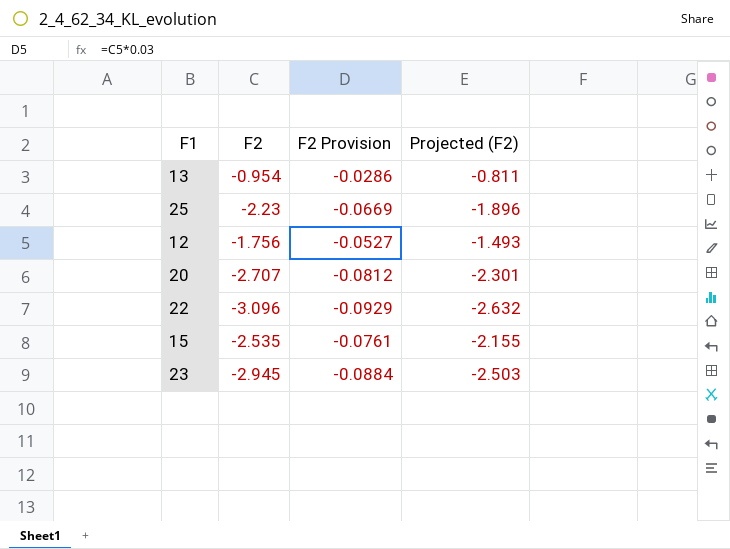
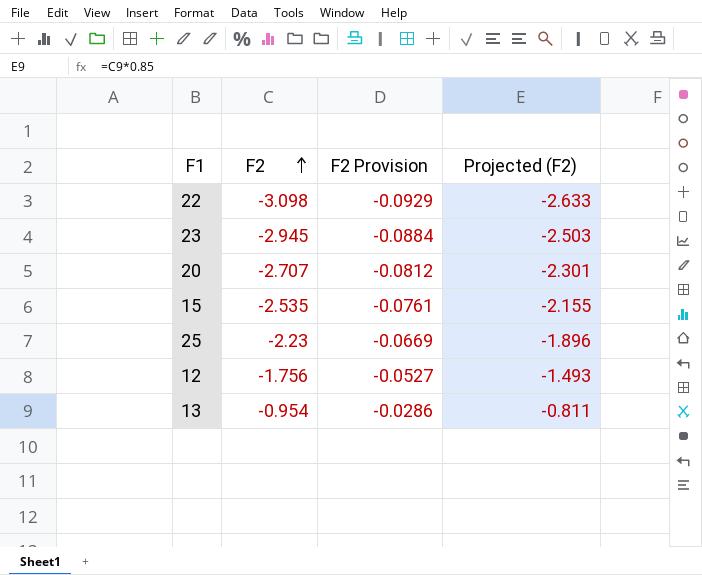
row order: none -> F2 ascending
22 | F2: -3.096 -> -3.098
22 | Projected (F2): -2.632 -> -2.633

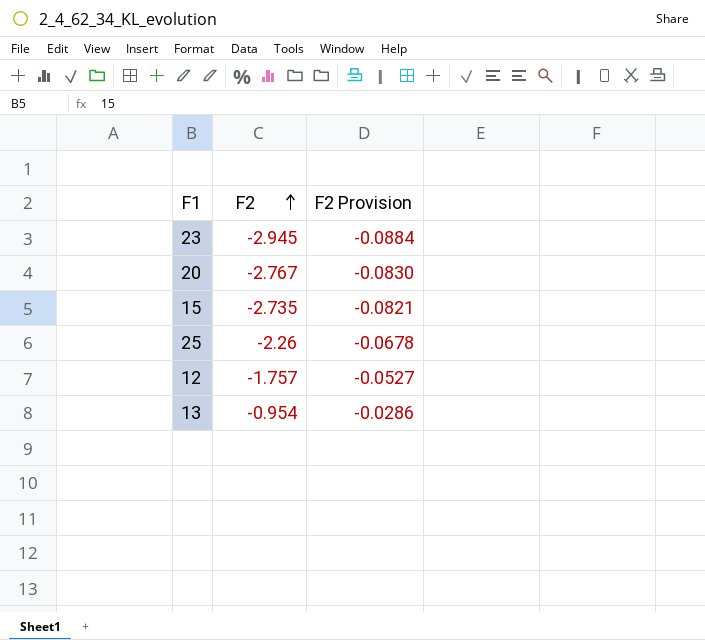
column Projected (F2) | formula: [F2] * 0.85 -> none
row 22: -3.098 | -0.0929 | -2.633 -> none
20 | F2: -2.707 -> -2.767
20 | F2 Provision: -0.0812 -> -0.0830
15 | F2: -2.535 -> -2.735
15 | F2 Provision: -0.0761 -> -0.0821
25 | F2: -2.23 -> -2.26
25 | F2 Provision: -0.0669 -> -0.0678
12 | F2: -1.756 -> -1.757

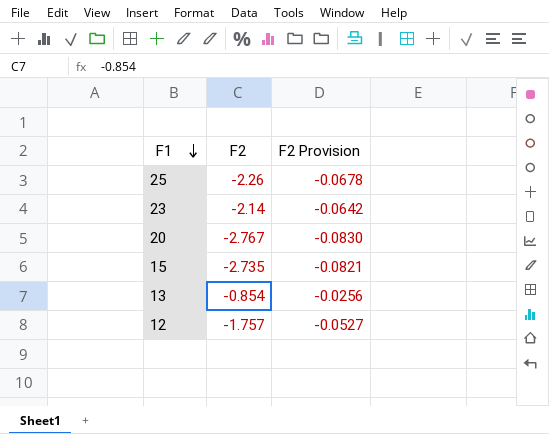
row order: F2 ascending -> F1 descending
23 | F2: -2.945 -> -2.14
23 | F2 Provision: -0.0884 -> -0.0642
13 | F2: -0.954 -> -0.854
13 | F2 Provision: -0.0286 -> -0.0256

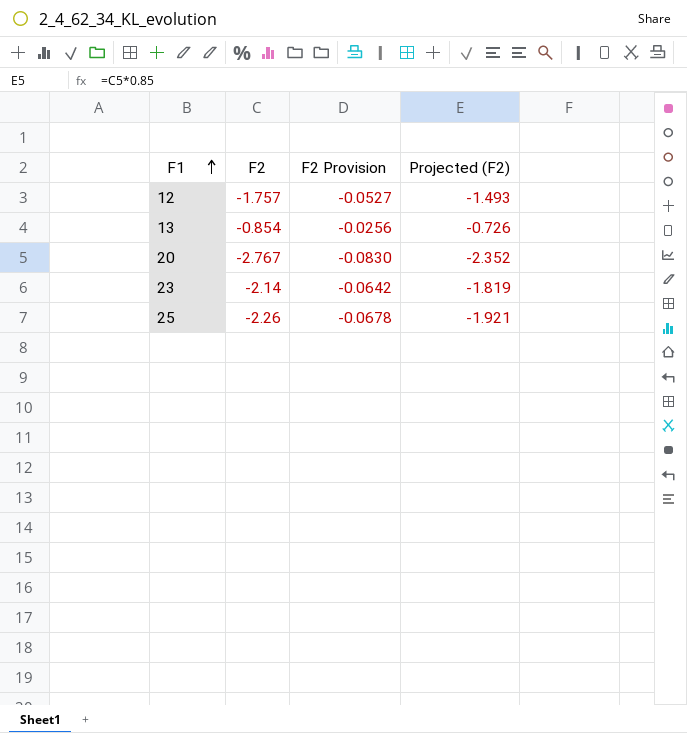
row order: F1 descending -> F1 ascending
column Projected (F2) | formula: none -> [F2] * 0.85
row 15: -2.735 | -0.0821 -> none

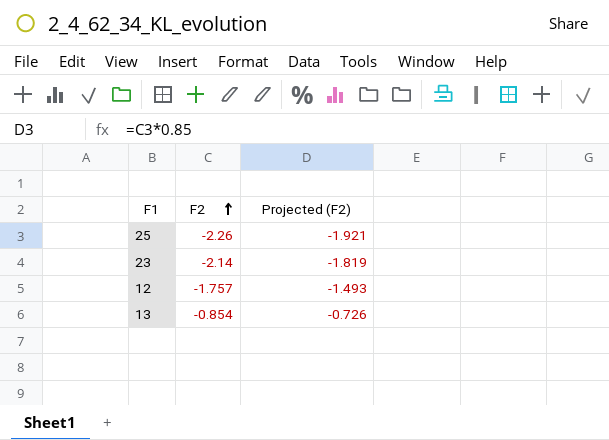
row order: F1 ascending -> F2 ascending
column F2 Provision | formula: [F2] * 0.03 -> none
row 20: -2.767 | -0.0830 | -2.352 -> none

